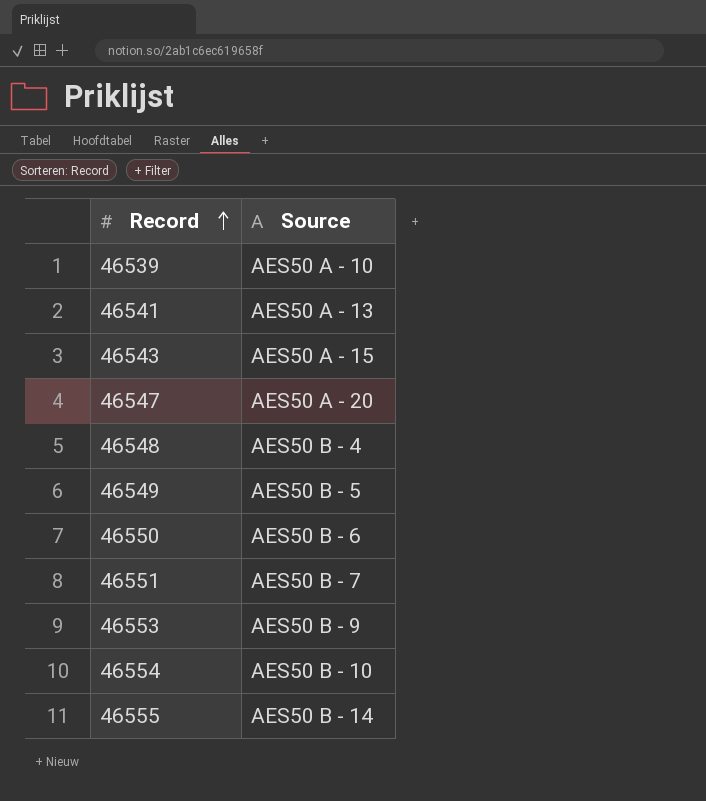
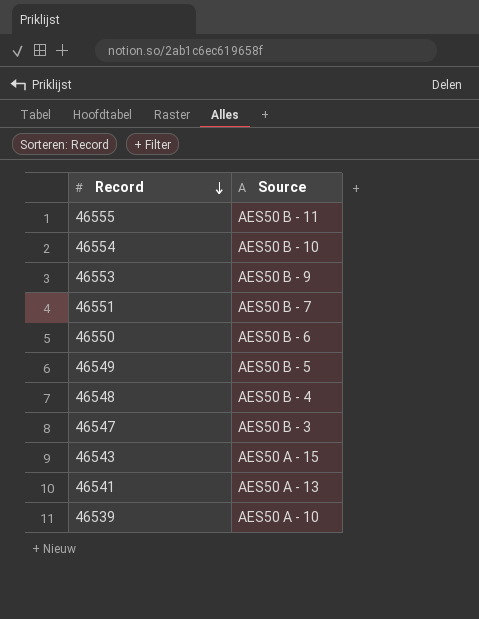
row order: Record ascending -> Record descending
46555 | Source: AES50 B - 14 -> AES50 B - 11
46547 | Source: AES50 A - 20 -> AES50 B - 3

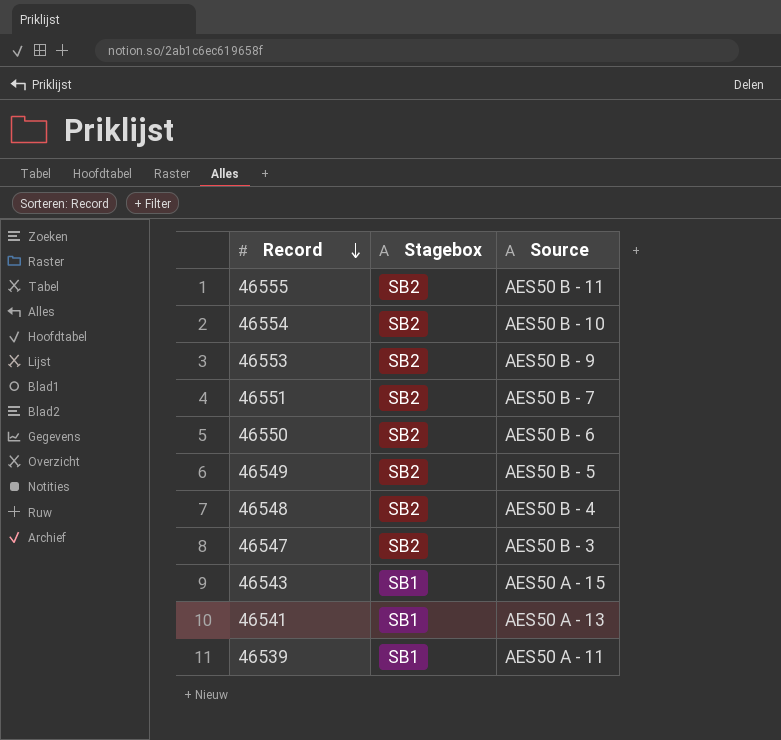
column Stagebox | position: none -> 2
46539 | Source: AES50 A - 10 -> AES50 A - 11

